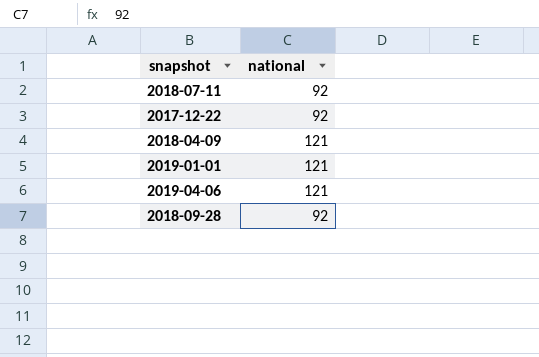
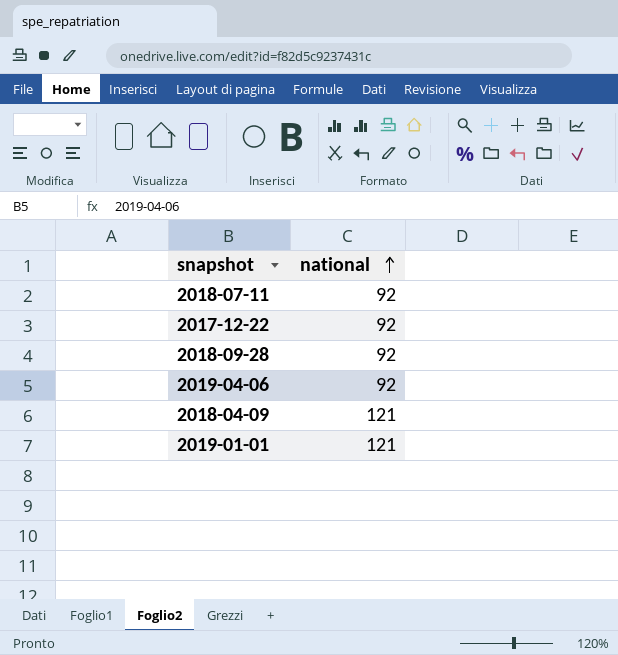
row order: none -> national ascending
2019-04-06 | national: 121 -> 92

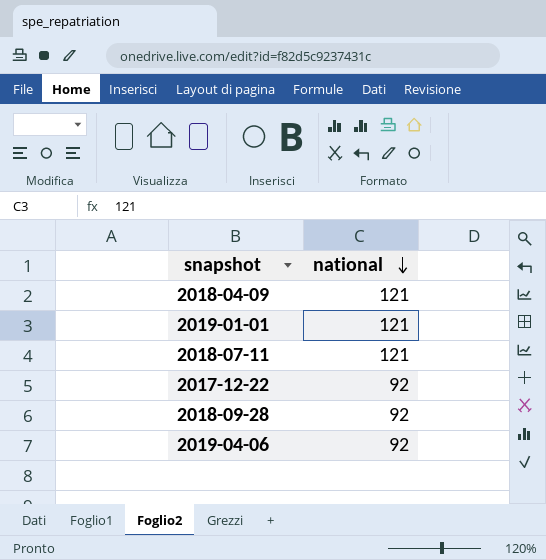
row order: national ascending -> national descending
2018-07-11 | national: 92 -> 121

